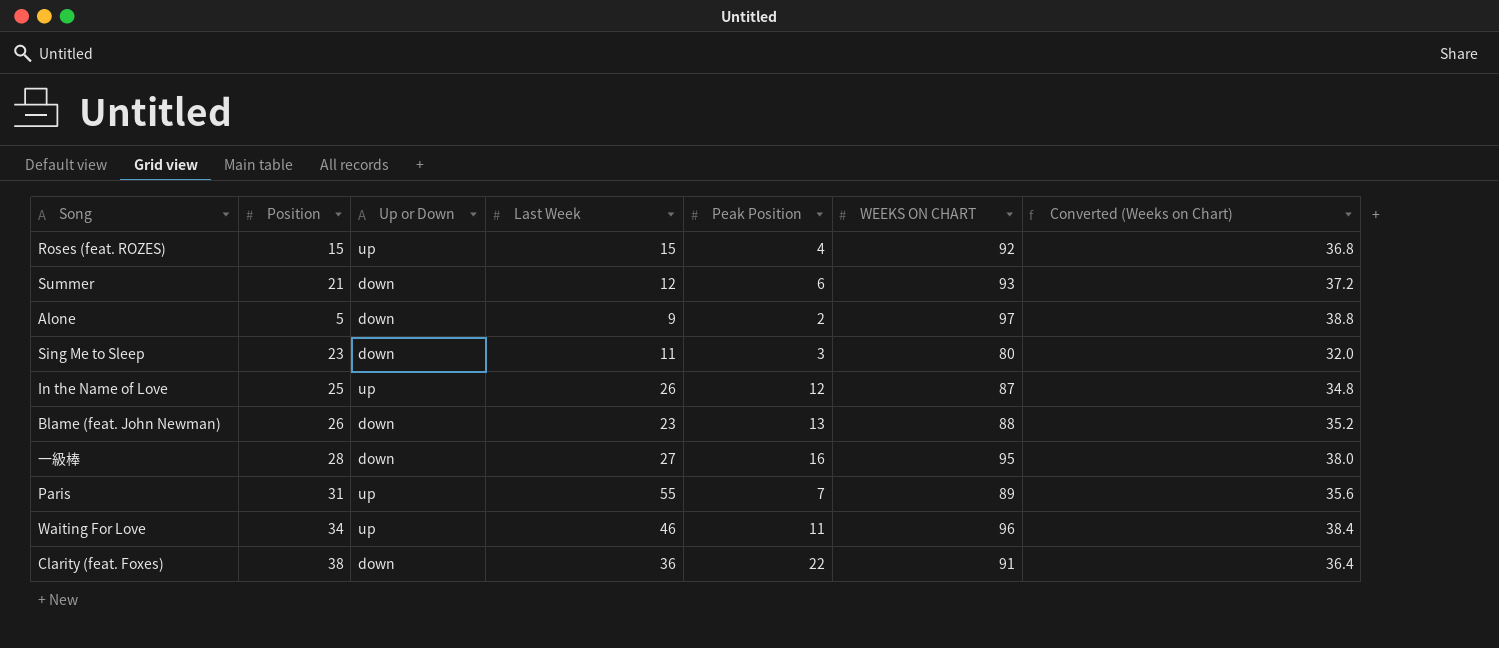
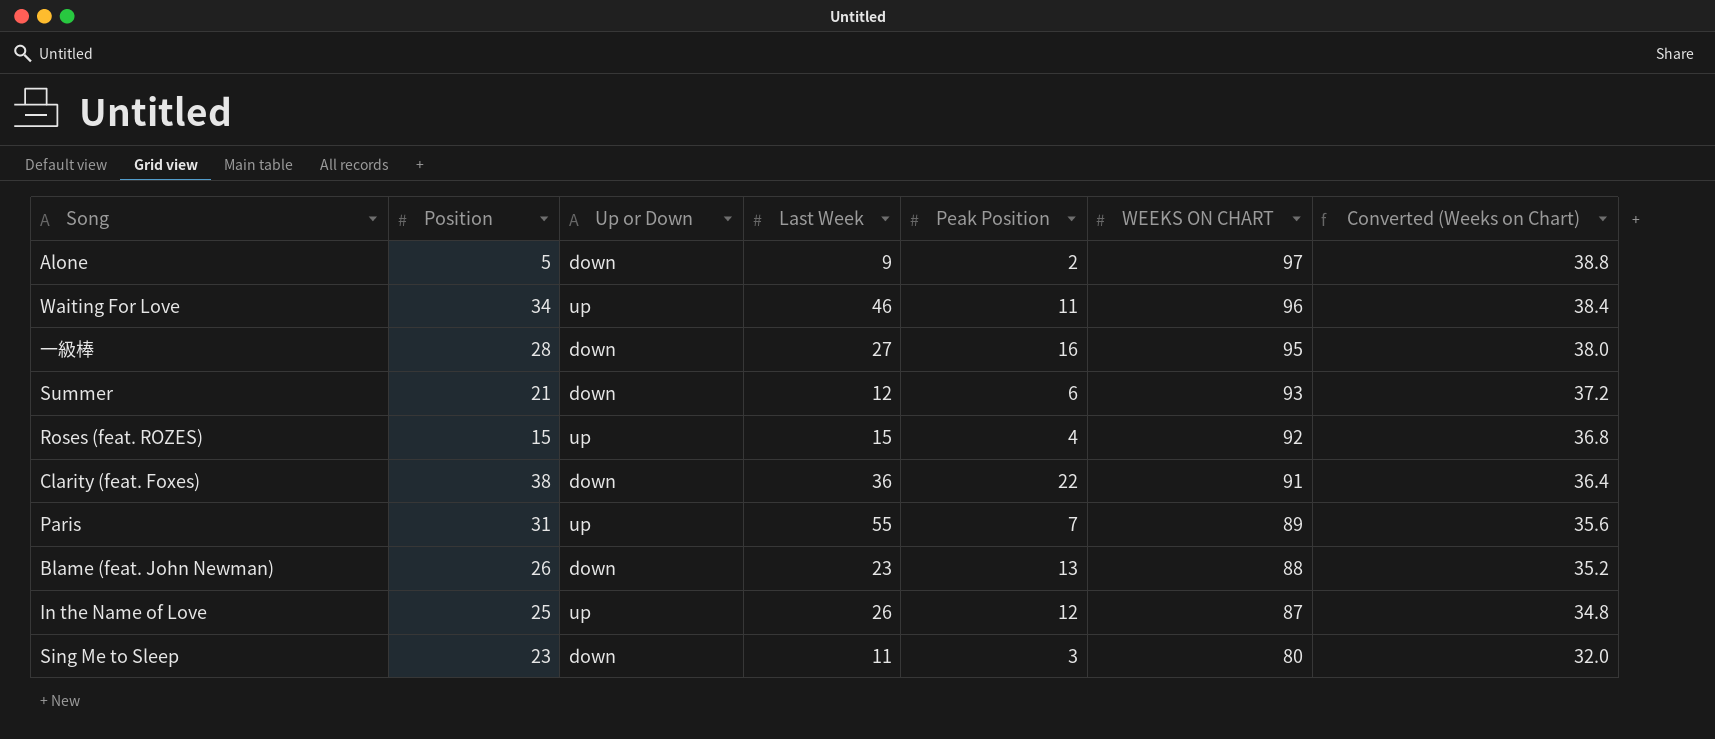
row order: none -> WEEKS ON CHART descending

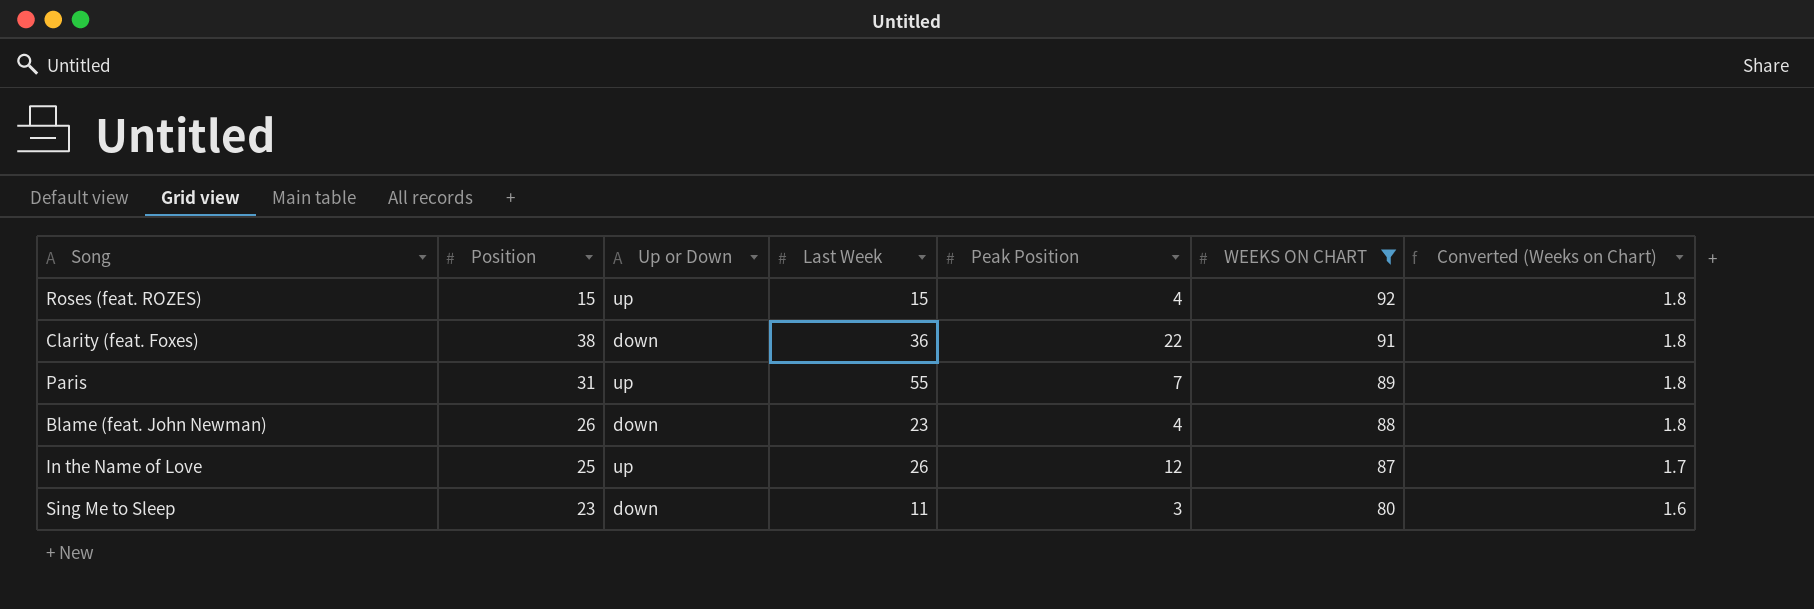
filter: none -> WEEKS ON CHART <= 92
column Converted (Weeks on Chart) | formula: [WEEKS ON CHART] * 0.4 -> [WEEKS ON CHART] * 0.02
Blame (feat. John Newman) | Peak Position: 13 -> 4

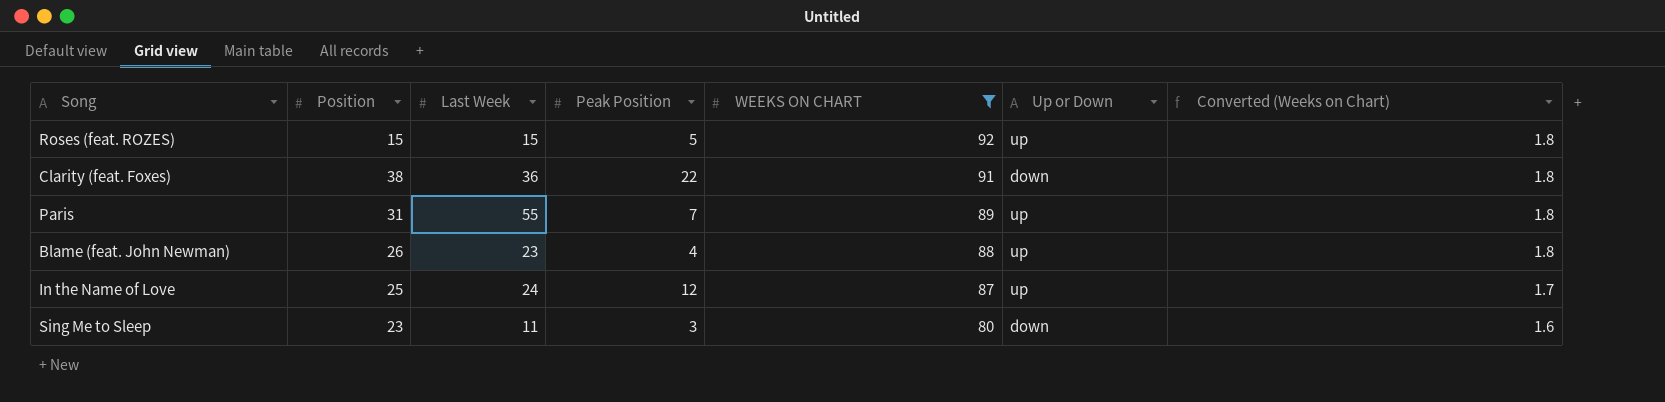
column Up or Down | position: 3 -> 6
Roses (feat. ROZES) | Peak Position: 4 -> 5
Blame (feat. John Newman) | Up or Down: down -> up
In the Name of Love | Last Week: 26 -> 24

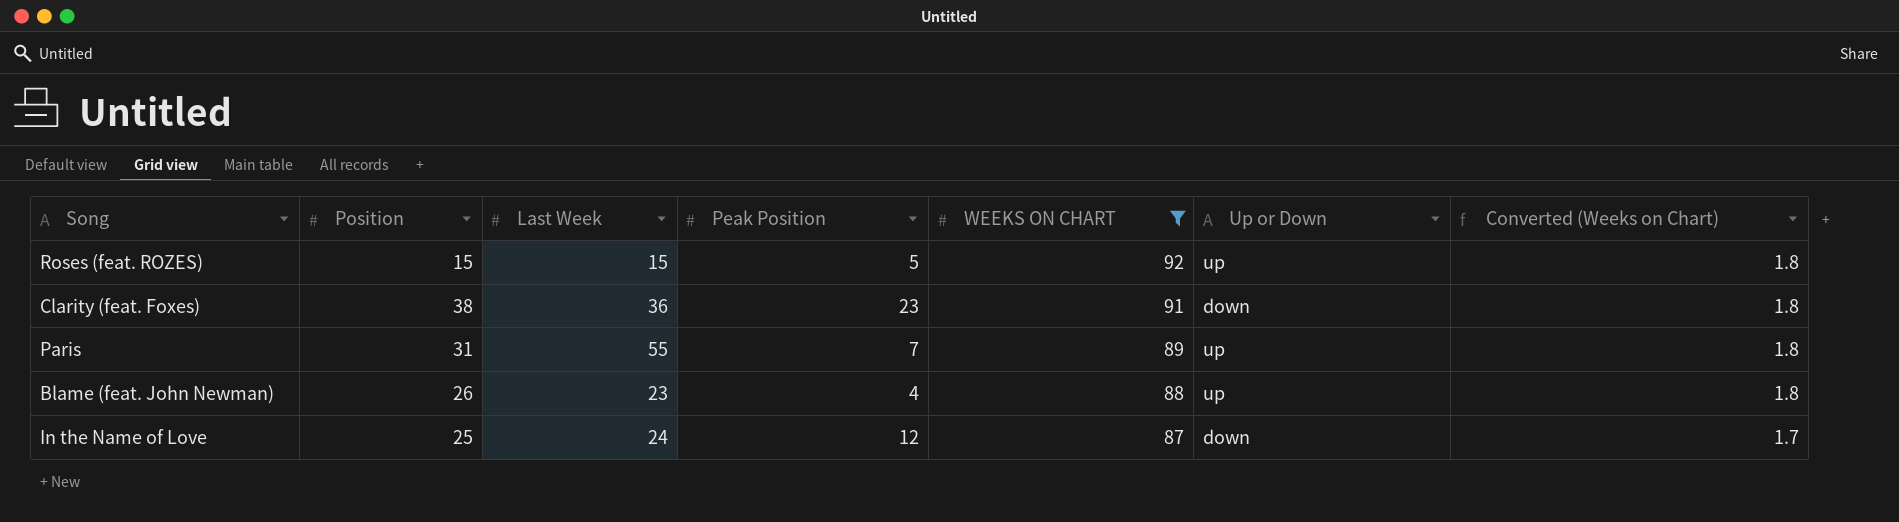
row Sing Me to Sleep: 23 | 11 | 3 | 80 | down | 1.6 -> none
Clarity (feat. Foxes) | Peak Position: 22 -> 23
In the Name of Love | Up or Down: up -> down

